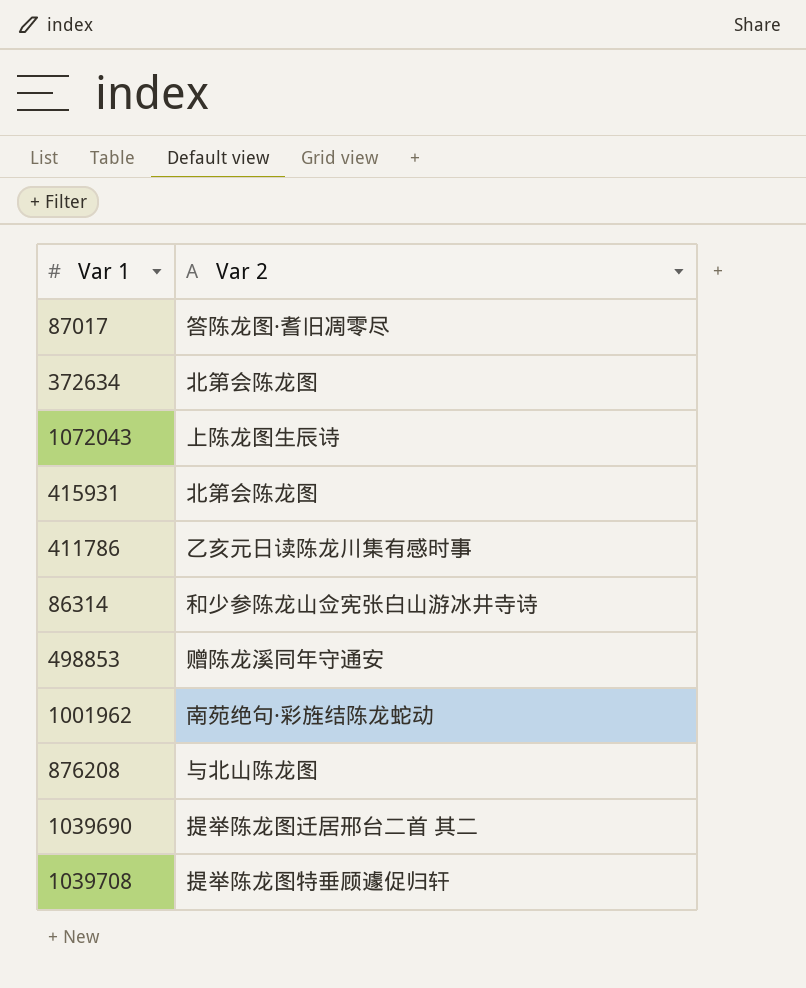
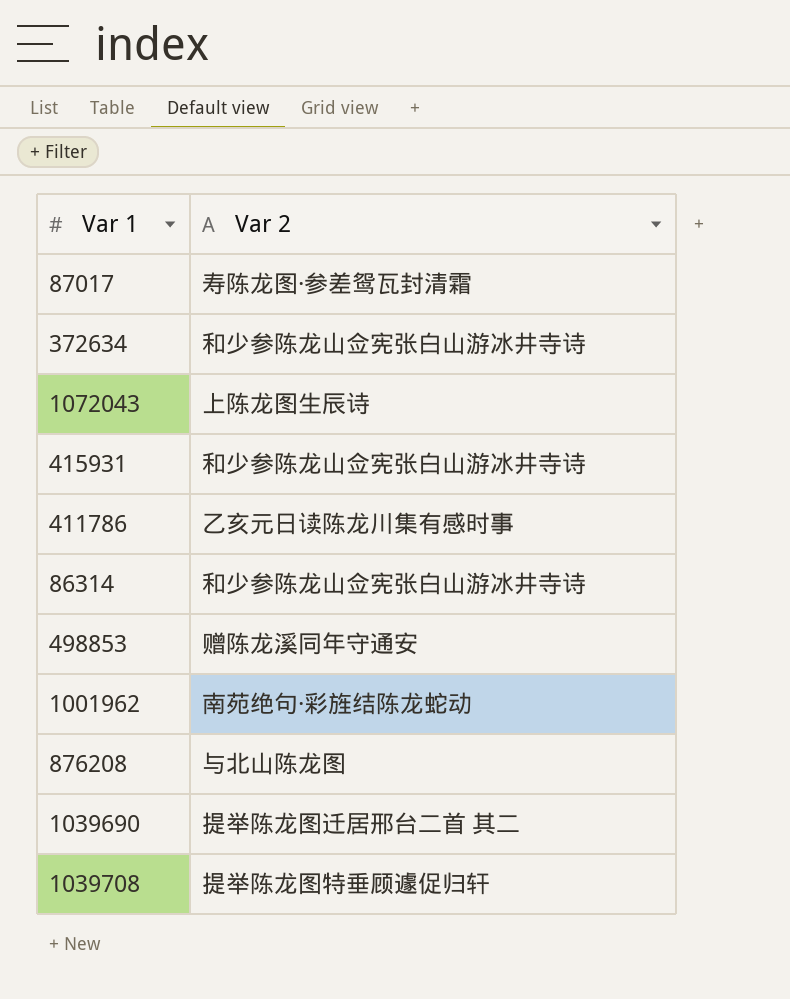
87017 | Var 2: 答陈龙图·耆旧凋零尽 -> 寿陈龙图·参差鸳瓦封清霜
372634 | Var 2: 北第会陈龙图 -> 和少参陈龙山佥宪张白山游冰井寺诗
415931 | Var 2: 北第会陈龙图 -> 和少参陈龙山佥宪张白山游冰井寺诗

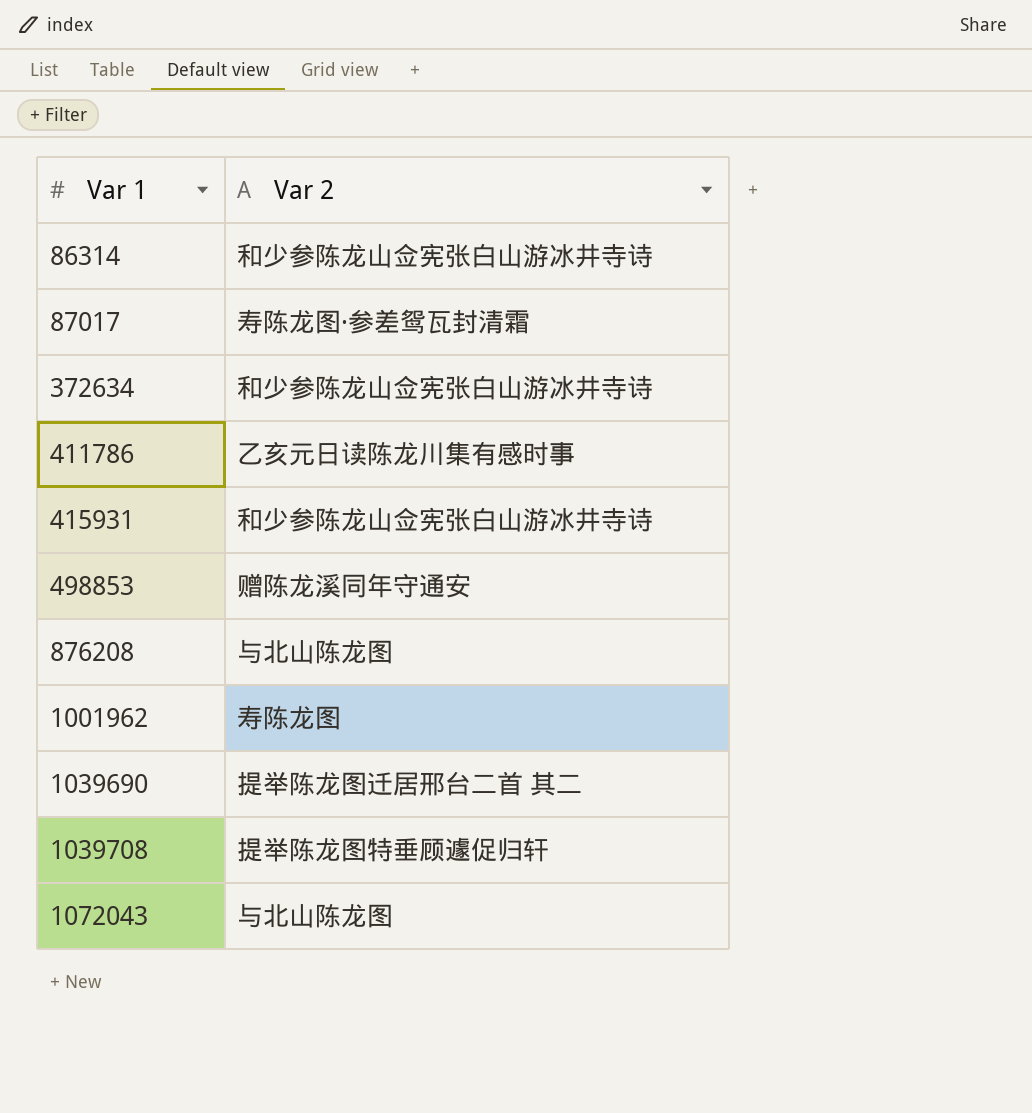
row order: none -> Var 1 ascending
1001962 | Var 2: 南苑绝句·彩旌结陈龙蛇动 -> 寿陈龙图
1072043 | Var 2: 上陈龙图生辰诗 -> 与北山陈龙图

